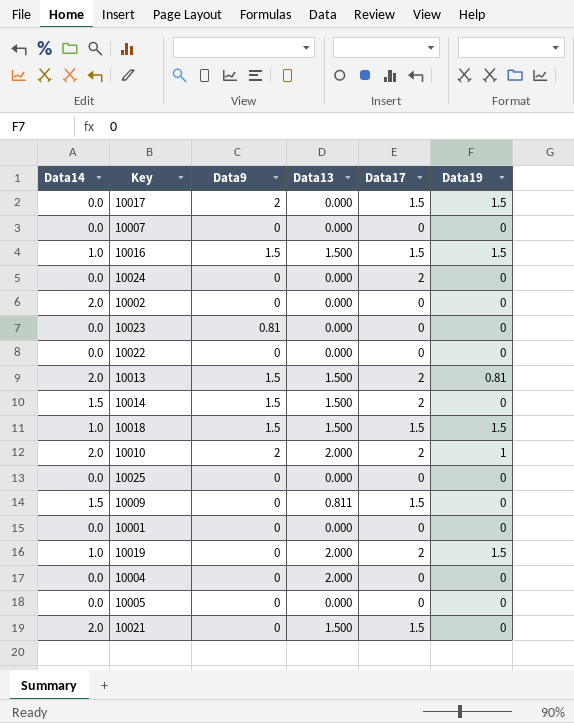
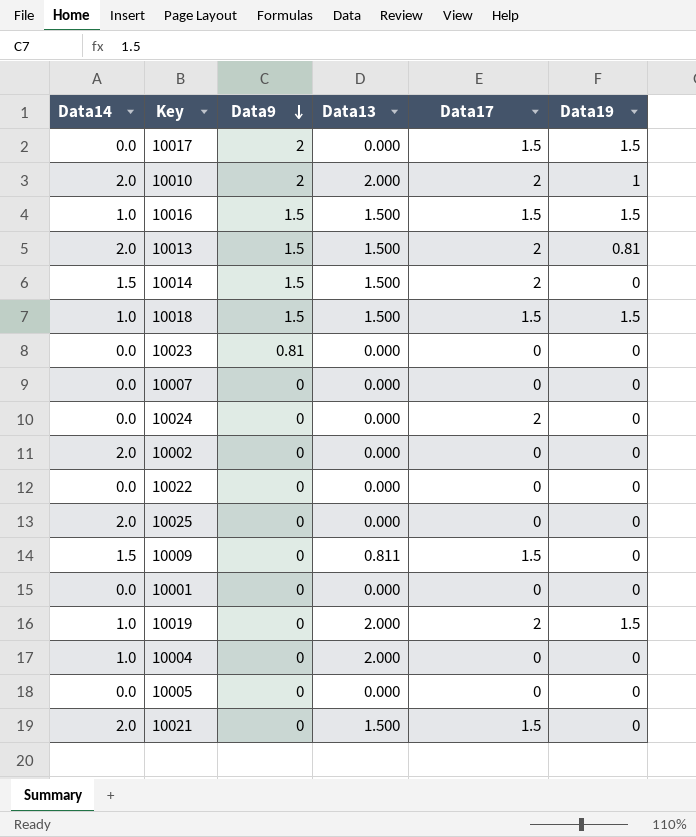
row order: none -> Data9 descending
10025 | Data14: 0.0 -> 2.0
10004 | Data14: 0.0 -> 1.0

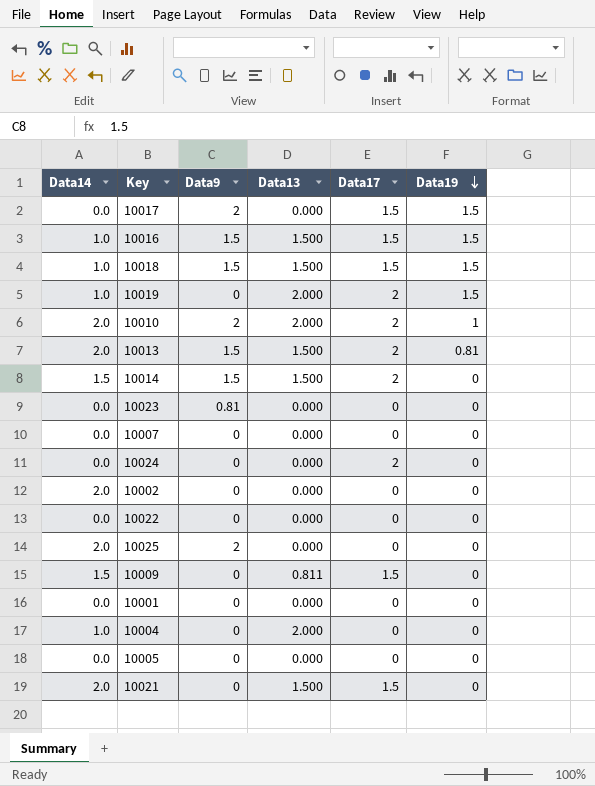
row order: Data9 descending -> Data19 descending
10025 | Data9: 0 -> 2

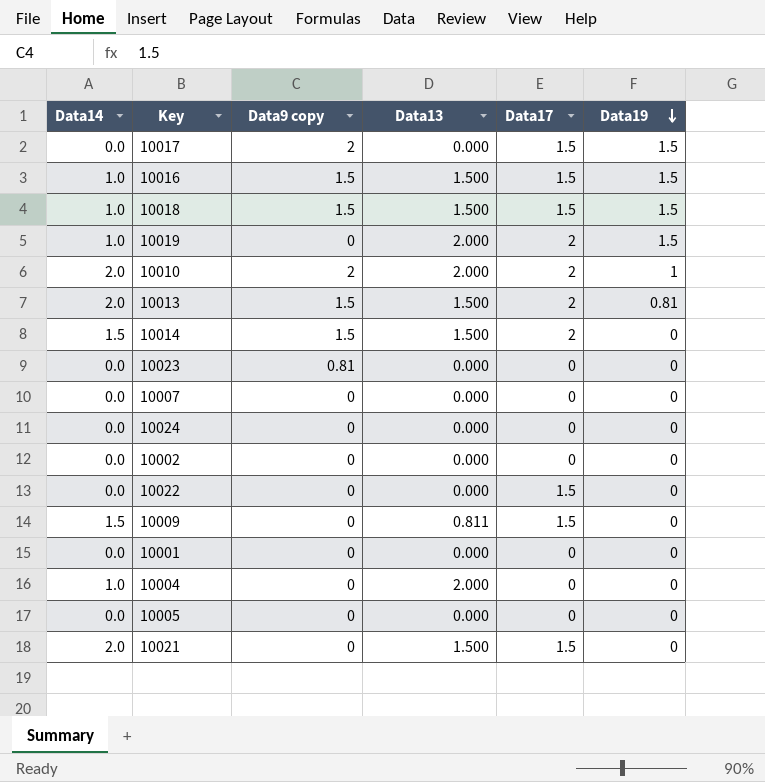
column name: Data9 -> Data9 copy
row 10025: 2.0 | 2 | 0.000 | 0 | 0 -> none
10024 | Data17: 2 -> 0
10002 | Data14: 2.0 -> 0.0
10022 | Data17: 0 -> 1.5

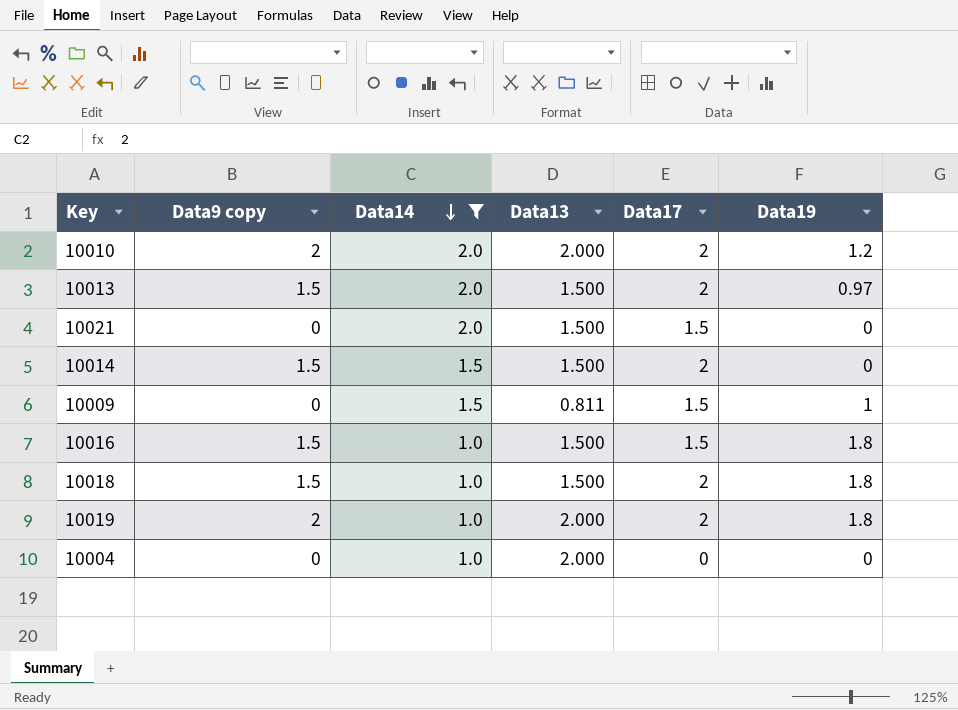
filter: none -> Data14 != 0.0
row order: Data19 descending -> Data14 descending
column Data14 | position: 1 -> 3
10010 | Data19: 1 -> 1.2
10013 | Data19: 0.81 -> 0.97
10009 | Data19: 0 -> 1
10016 | Data19: 1.5 -> 1.8
10018 | Data17: 1.5 -> 2
10018 | Data19: 1.5 -> 1.8
10019 | Data9 copy: 0 -> 2
10019 | Data19: 1.5 -> 1.8

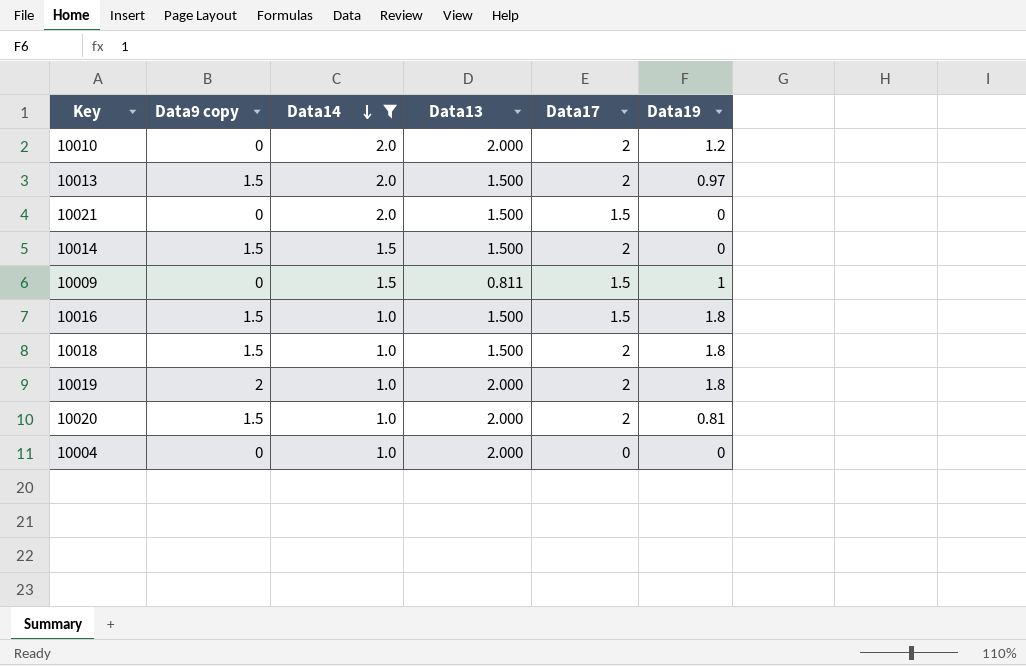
10010 | Data9 copy: 2 -> 0
row 10020: none -> 1.5 | 1.0 | 2.000 | 2 | 0.81

